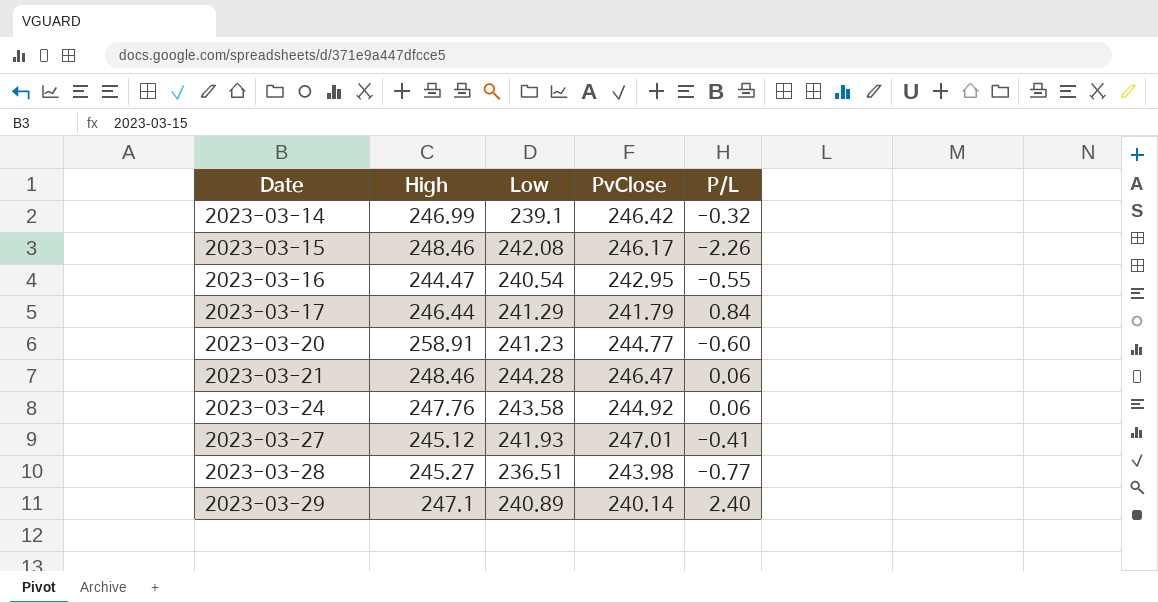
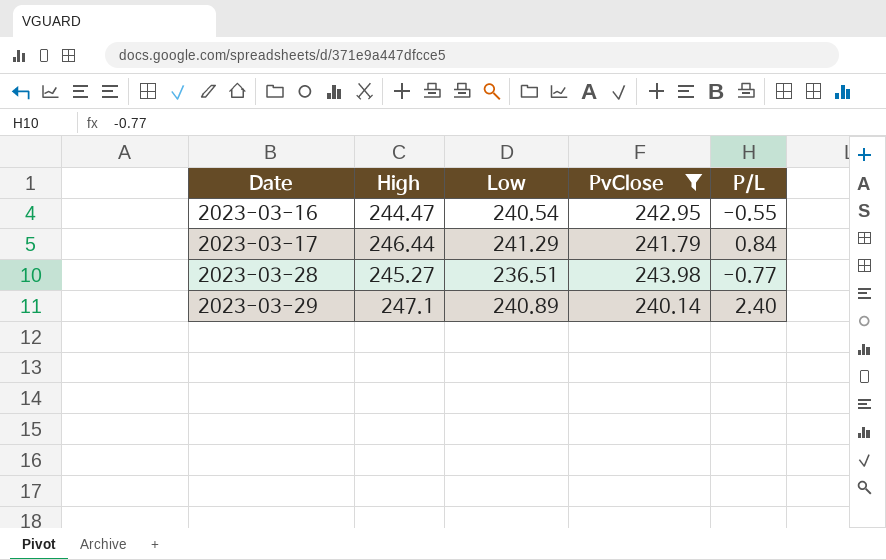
filter: none -> PvClose <= 243.98

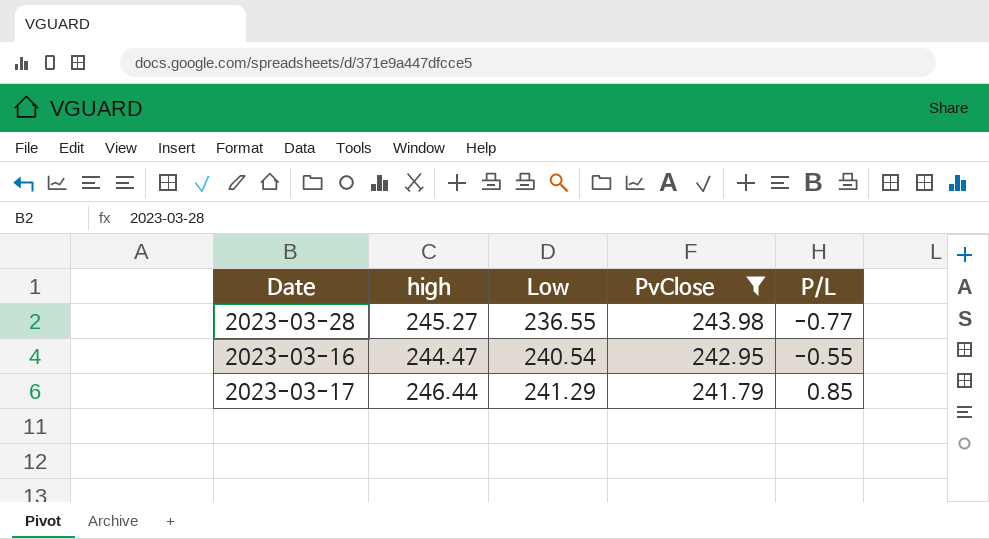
row order: Date ascending -> Low ascending
column name: High -> high
row 2023-03-29: 247.1 | 240.89 | 240.14 | 2.40 -> none
2023-03-28 | Low: 236.51 -> 236.55
2023-03-17 | P/L: 0.84 -> 0.85

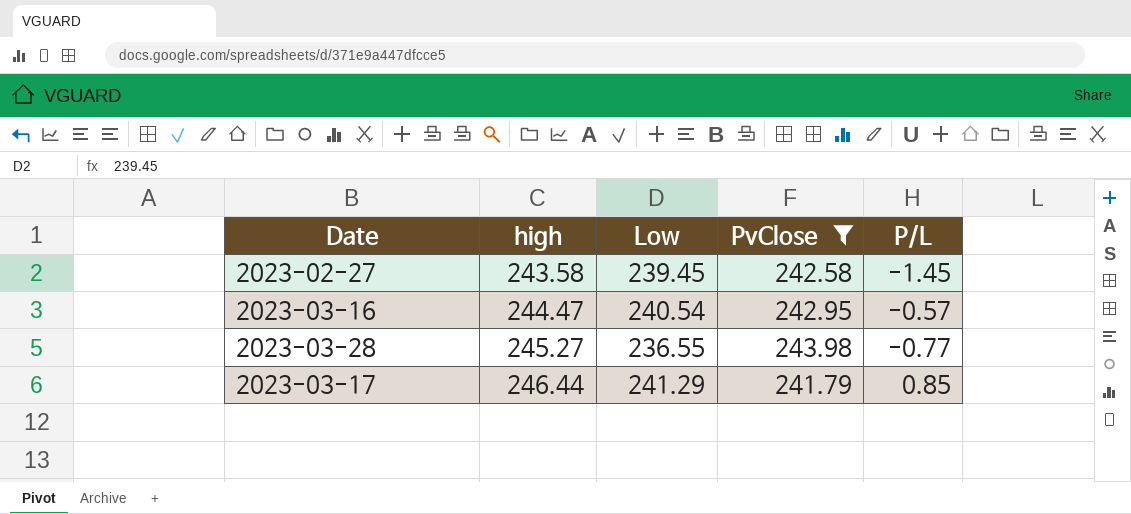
row order: Low ascending -> high ascending
row 2023-02-27: none -> 243.58 | 239.45 | 242.58 | -1.45
2023-03-16 | P/L: -0.55 -> -0.57

